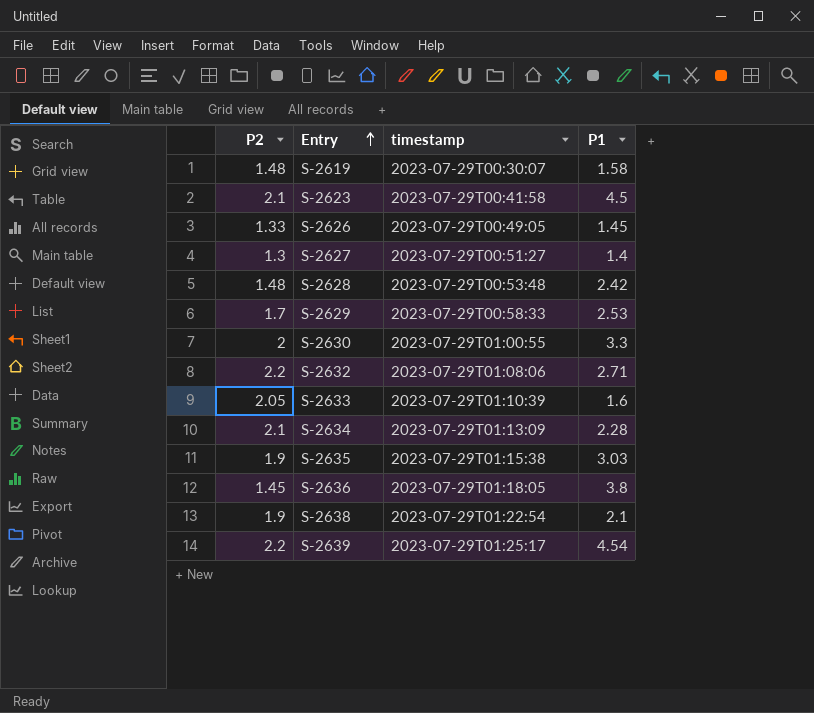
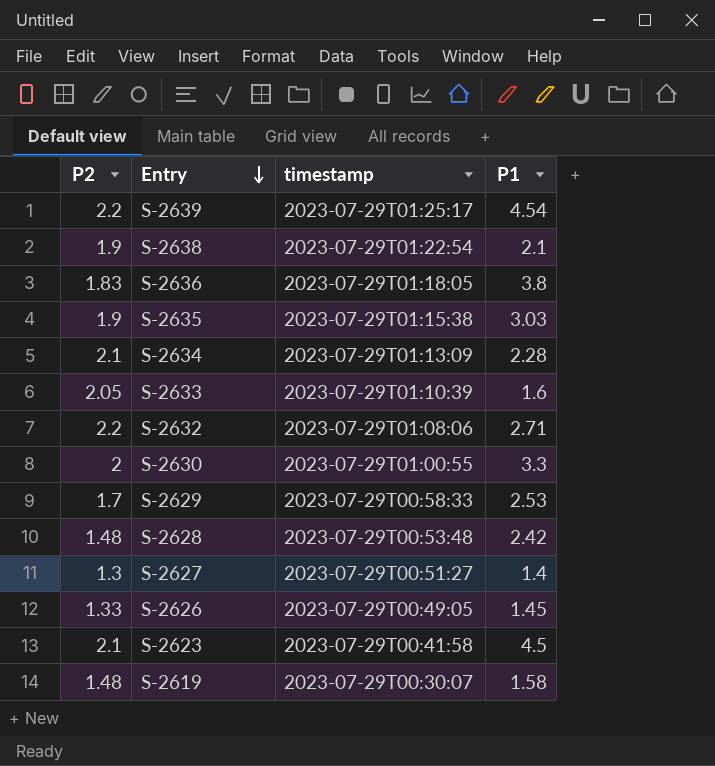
row order: Entry ascending -> Entry descending
S-2636 | P2: 1.45 -> 1.83

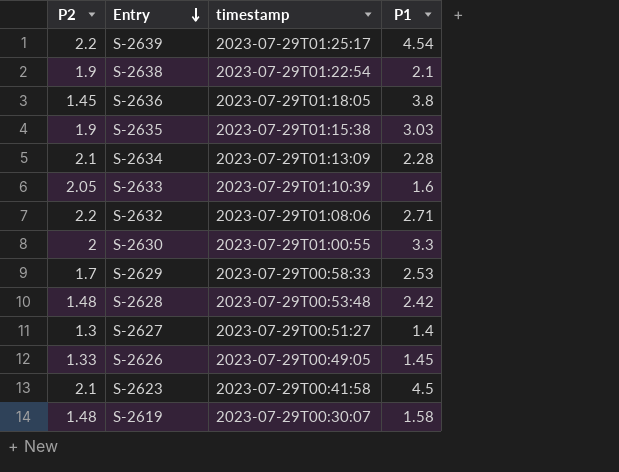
S-2636 | P2: 1.83 -> 1.45

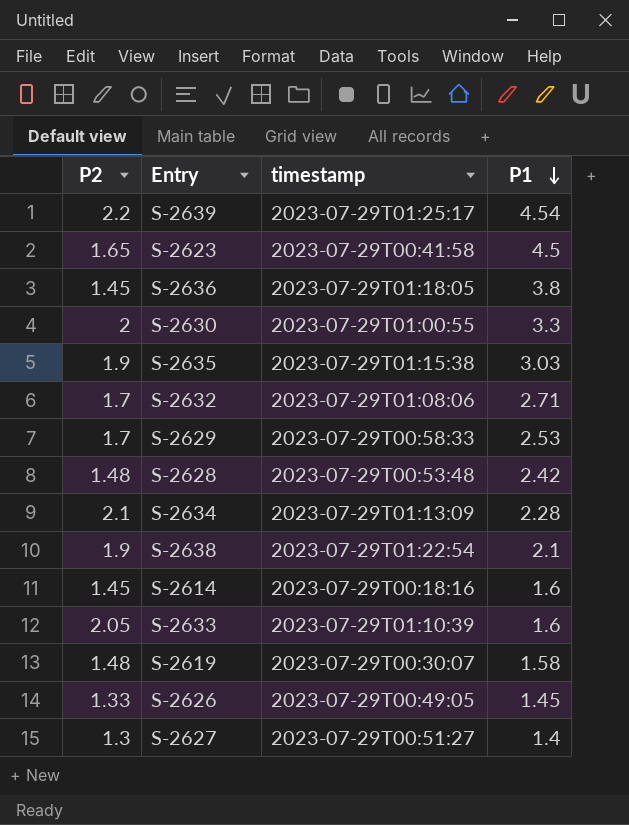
row order: Entry descending -> P1 descending
S-2623 | P2: 2.1 -> 1.65
S-2632 | P2: 2.2 -> 1.7
row S-2614: none -> 1.45 | 2023-07-29T00:18:16 | 1.6

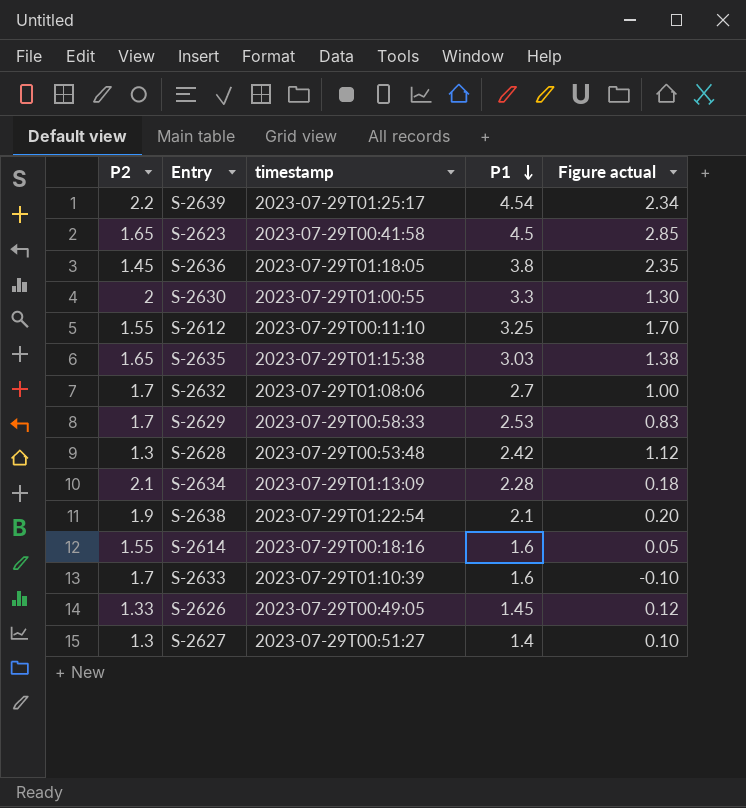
column Figure actual | formula: none -> [P1] - [P2]
row S-2619: 1.48 | 2023-07-29T00:30:07 | 1.58 -> none
row S-2612: none -> 1.55 | 2023-07-29T00:11:10 | 3.25 | 1.70
S-2635 | P2: 1.9 -> 1.65
S-2632 | P1: 2.71 -> 2.7
S-2628 | P2: 1.48 -> 1.3
S-2614 | P2: 1.45 -> 1.55
S-2633 | P2: 2.05 -> 1.7

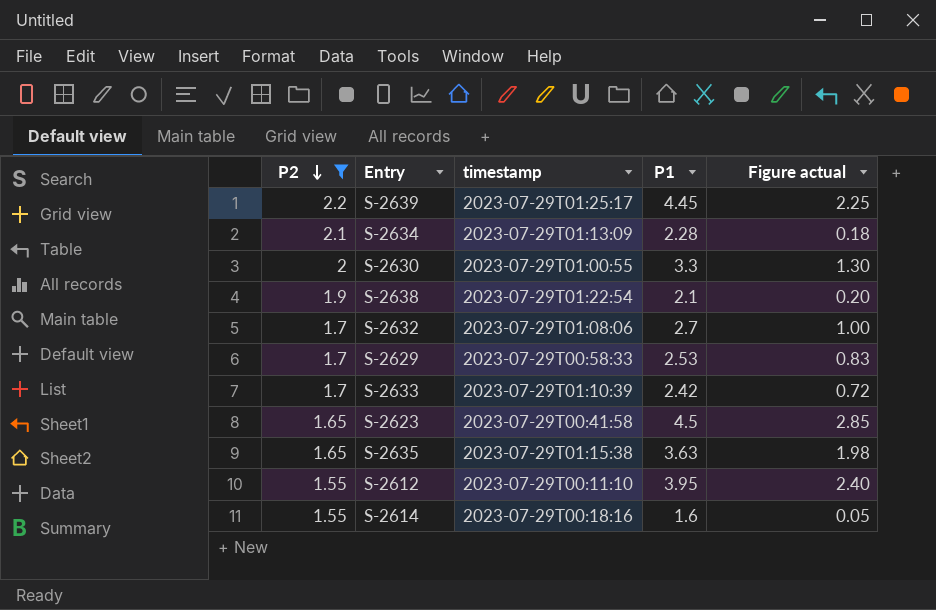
filter: none -> P2 >= 1.55
row order: P1 descending -> P2 descending
S-2639 | P1: 4.54 -> 4.45
S-2639 | Figure actual: 2.34 -> 2.25
S-2633 | P1: 1.6 -> 2.42
S-2633 | Figure actual: -0.10 -> 0.72
S-2635 | P1: 3.03 -> 3.63
S-2635 | Figure actual: 1.38 -> 1.98
S-2612 | P1: 3.25 -> 3.95
S-2612 | Figure actual: 1.70 -> 2.40

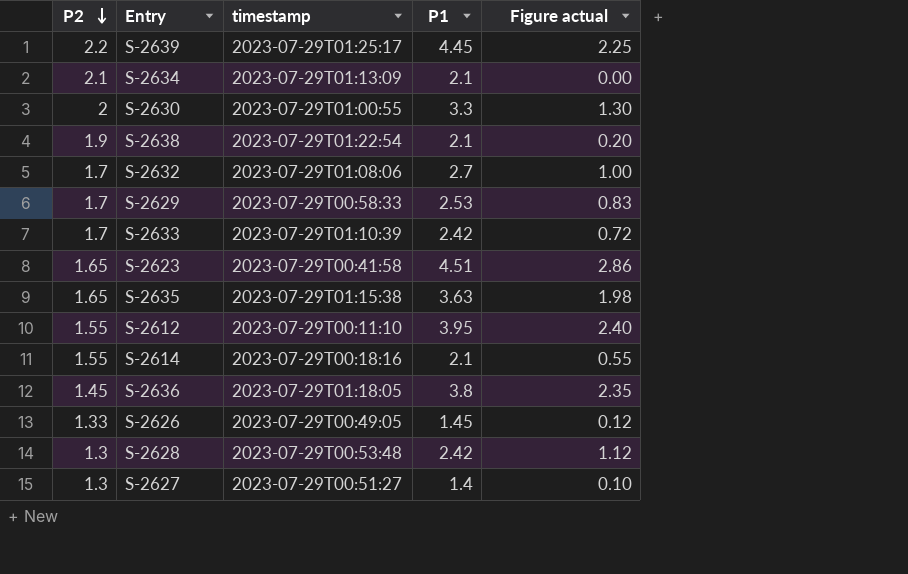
filter: P2 >= 1.55 -> none
S-2634 | P1: 2.28 -> 2.1
S-2634 | Figure actual: 0.18 -> 0.00
S-2623 | P1: 4.5 -> 4.51
S-2623 | Figure actual: 2.85 -> 2.86
S-2614 | P1: 1.6 -> 2.1
S-2614 | Figure actual: 0.05 -> 0.55

